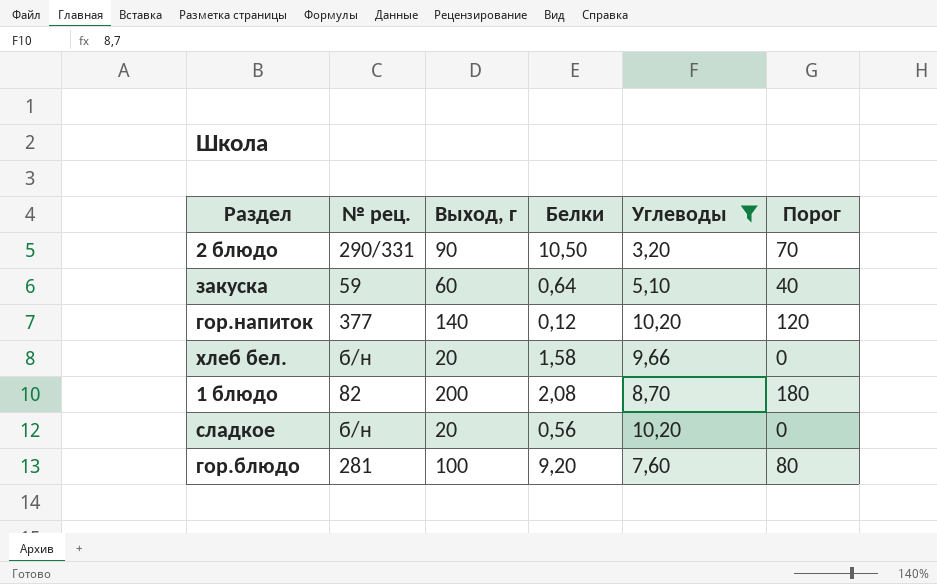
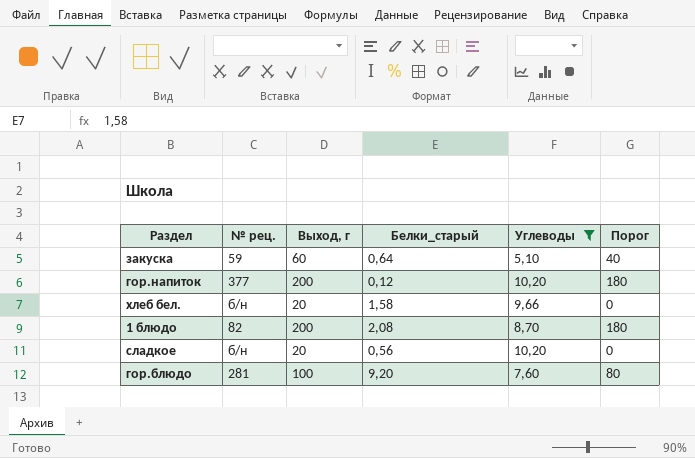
column name: Белки -> Белки_старый
row 2 блюдо: 290/331 | 90 | 10,50 | 3,20 | 70 -> none
гор.напиток | Выход, г: 140 -> 200
гор.напиток | Порог: 120 -> 180

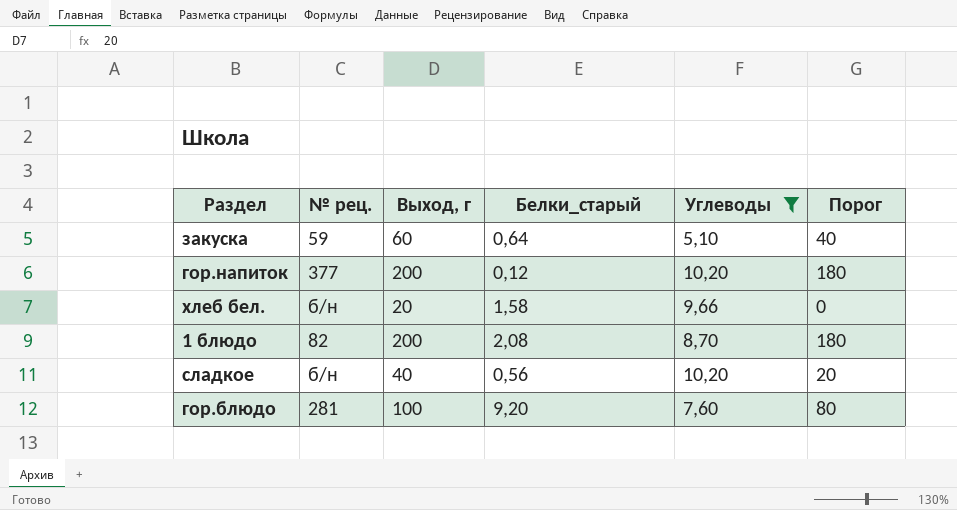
сладкое | Выход, г: 20 -> 40
сладкое | Порог: 0 -> 20

